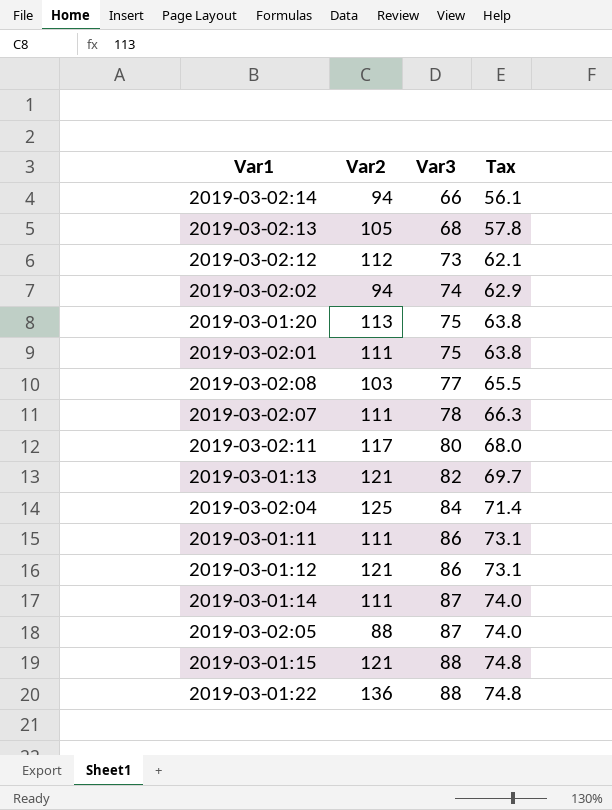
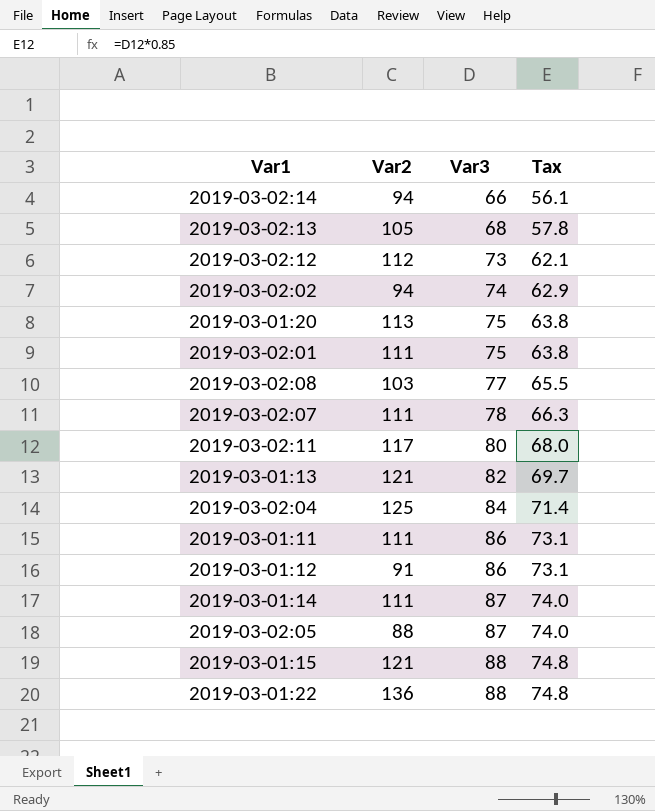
2019-03-01:12 | Var2: 121 -> 91

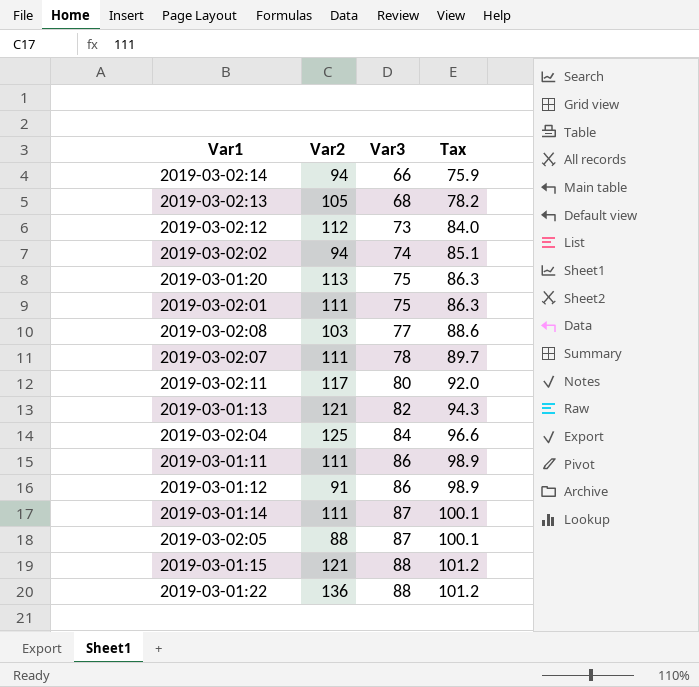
column Tax | formula: [Var3] * 0.85 -> [Var3] * 1.15

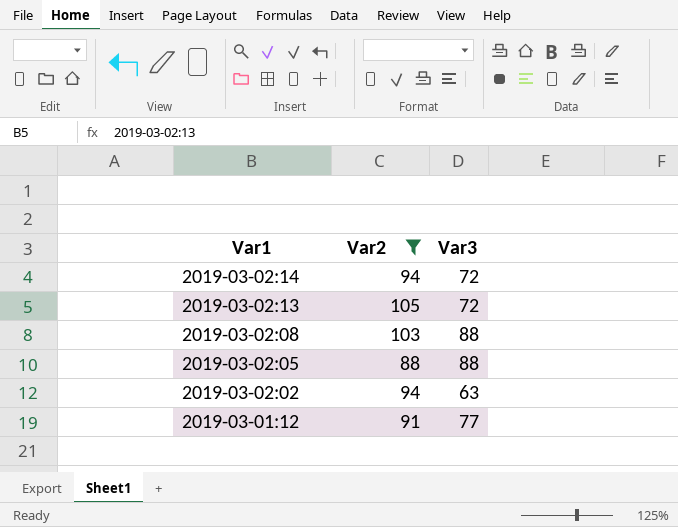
filter: none -> Var2 <= 105
row order: Var3 ascending -> Var1 descending
column Tax | formula: [Var3] * 1.15 -> none
2019-03-02:14 | Var3: 66 -> 72
2019-03-02:13 | Var3: 68 -> 72
2019-03-02:08 | Var3: 77 -> 88
2019-03-02:05 | Var3: 87 -> 88
2019-03-02:02 | Var3: 74 -> 63
2019-03-01:12 | Var3: 86 -> 77

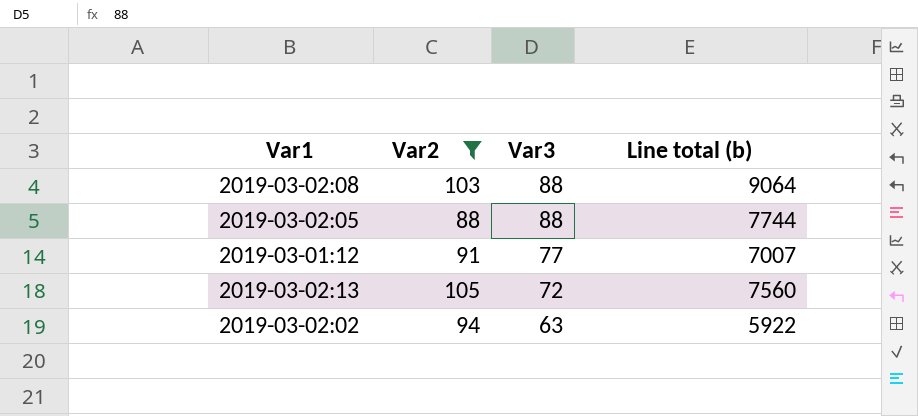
row order: Var1 descending -> Var3 descending
column Line total (b) | formula: none -> [Var2] * [Var3]
row 2019-03-02:14: 94 | 72 -> none

